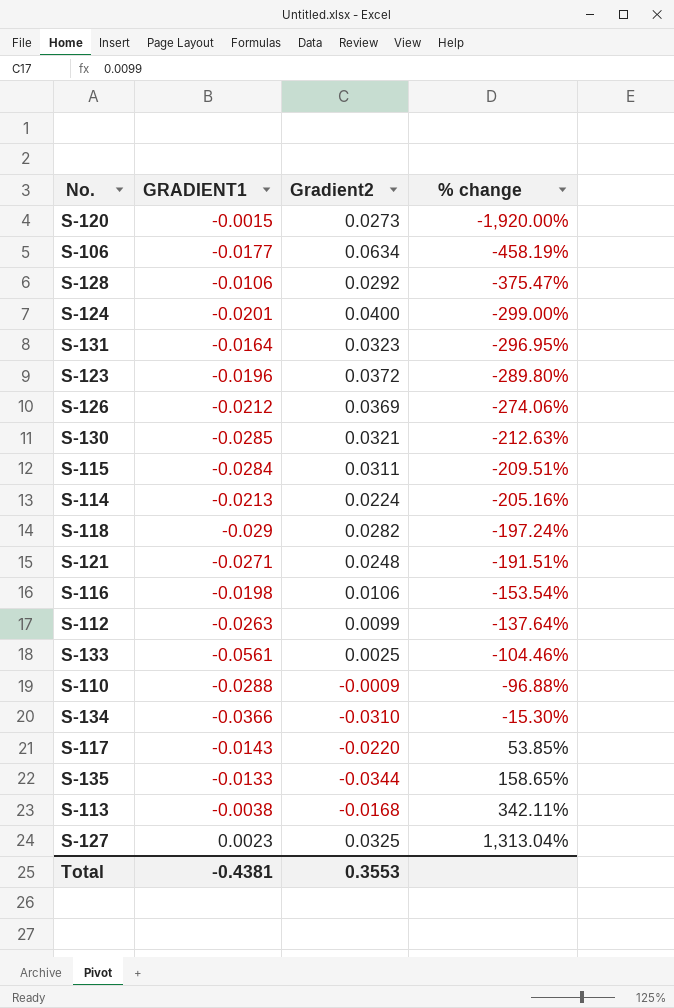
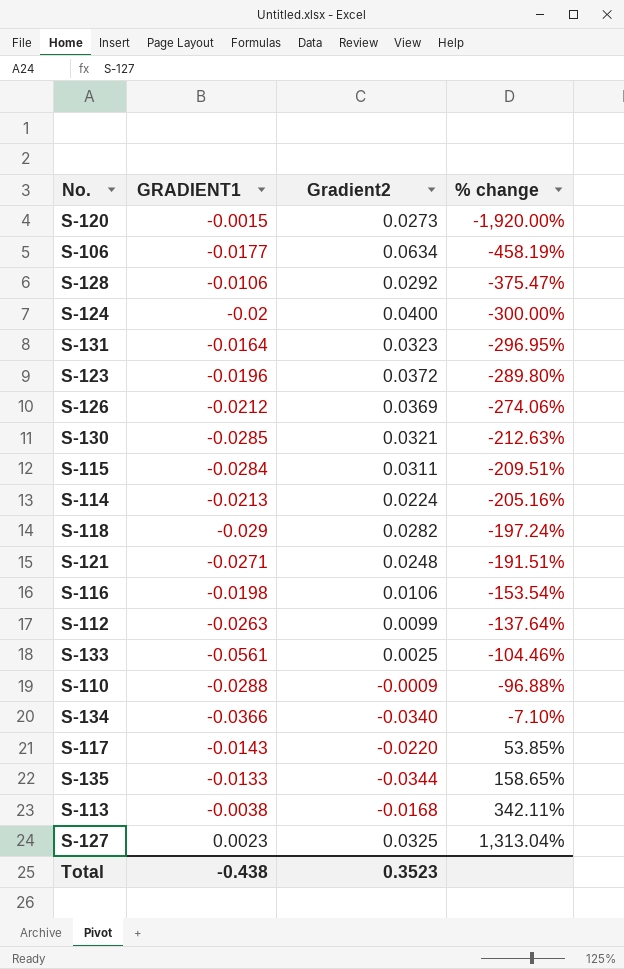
S-124 | GRADIENT1: -0.0201 -> -0.02
S-124 | % change: -299.00% -> -300.00%
S-134 | Gradient2: -0.0310 -> -0.0340
S-134 | % change: -15.30% -> -7.10%
Total | GRADIENT1: -0.4381 -> -0.438
Total | Gradient2: 0.3553 -> 0.3523

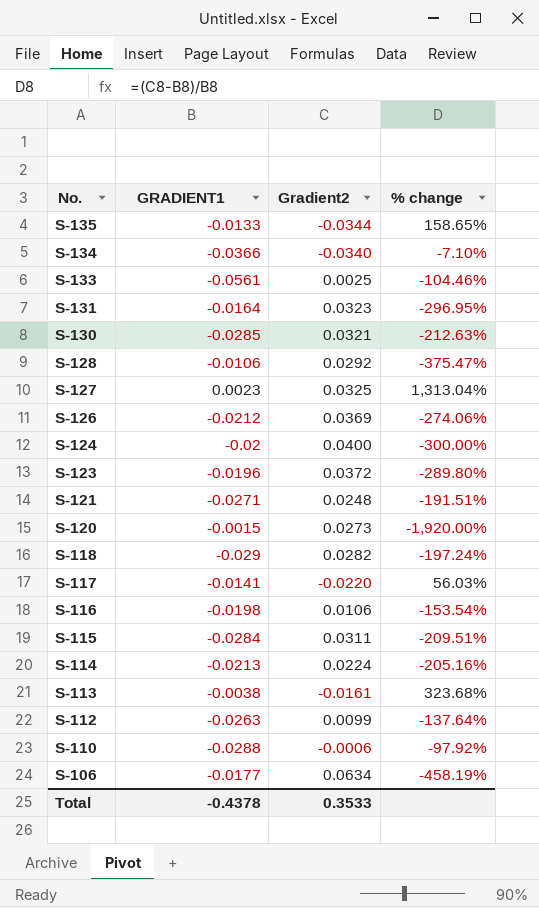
row order: % change ascending -> No. descending
S-117 | GRADIENT1: -0.0143 -> -0.0141
S-117 | % change: 53.85% -> 56.03%
S-113 | Gradient2: -0.0168 -> -0.0161
S-113 | % change: 342.11% -> 323.68%
S-110 | Gradient2: -0.0009 -> -0.0006
S-110 | % change: -96.88% -> -97.92%
Total | GRADIENT1: -0.438 -> -0.4378
Total | Gradient2: 0.3523 -> 0.3533

